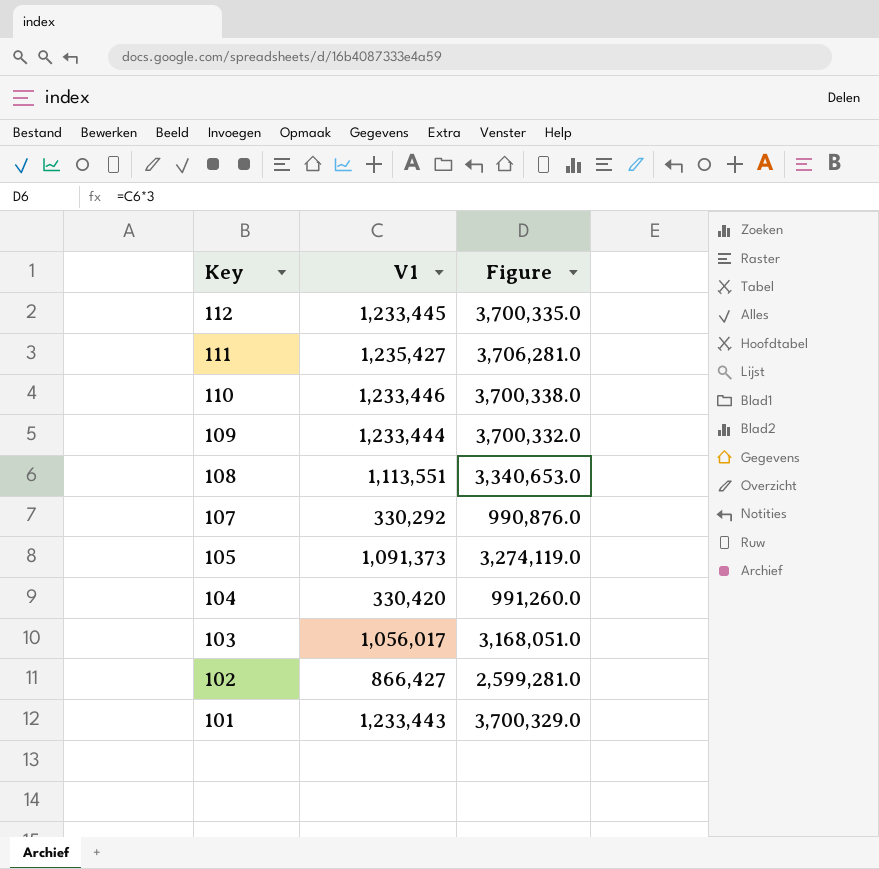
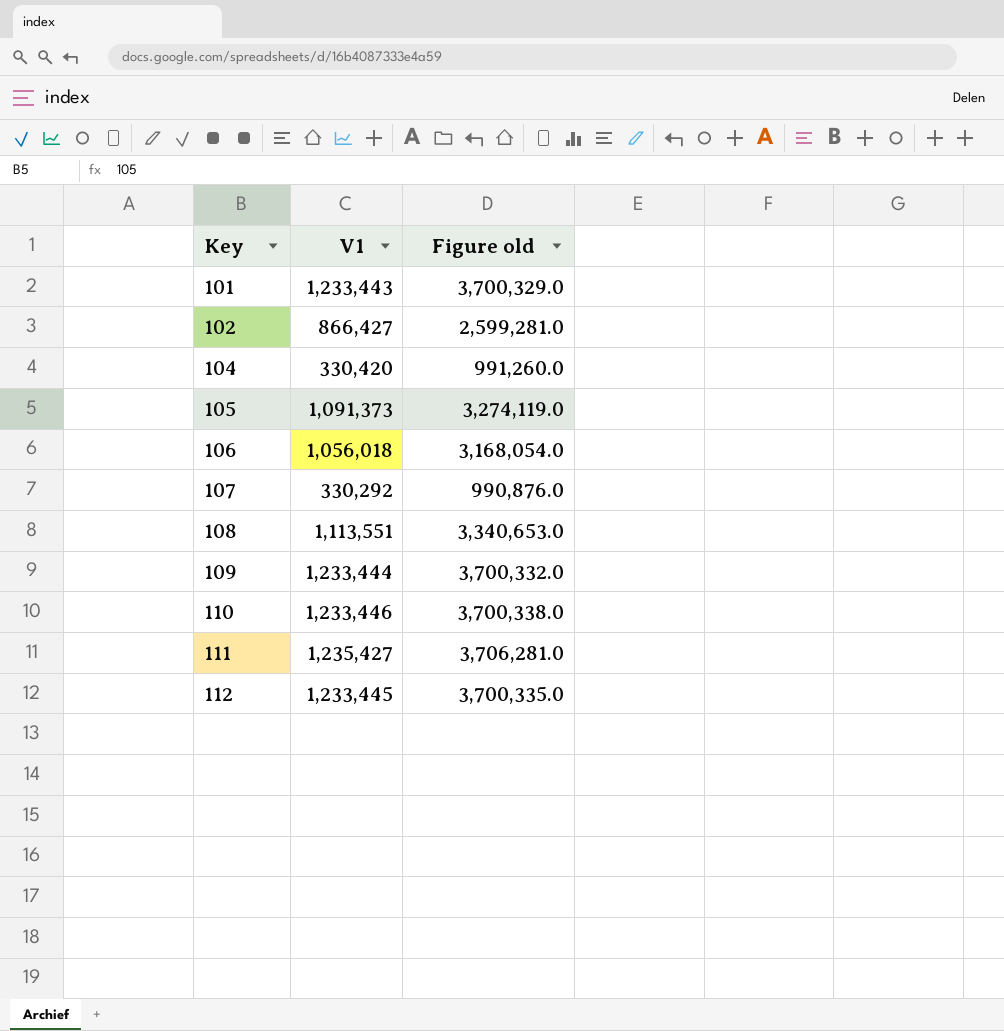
row order: Key descending -> Key ascending
column name: Figure -> Figure old
row 103: 1,056,017 | 3,168,051.0 -> none
row 106: none -> 1,056,018 | 3,168,054.0

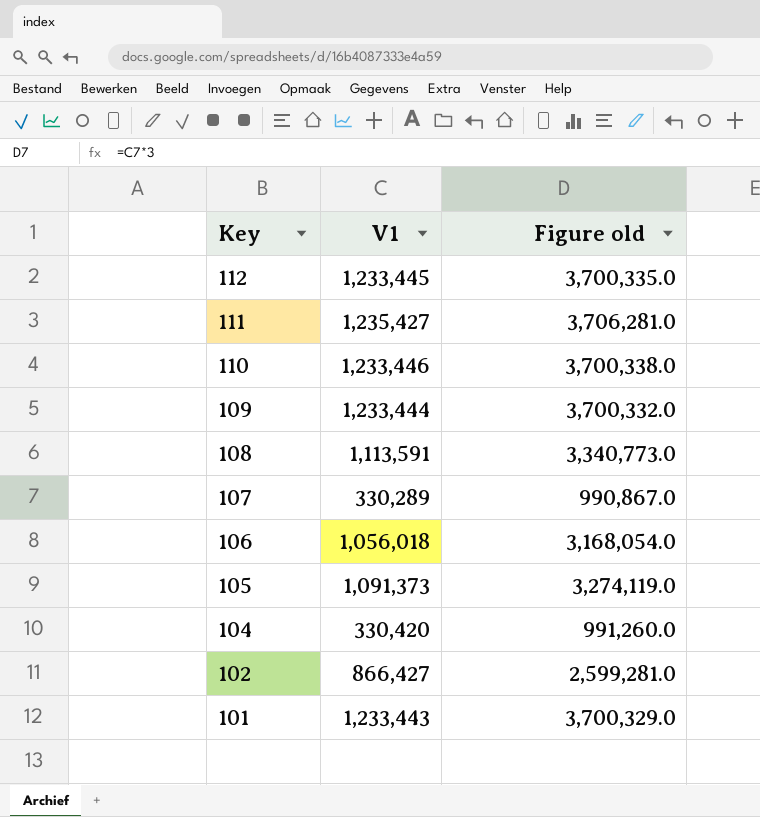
row order: Key ascending -> Key descending
108 | V1: 1,113,551 -> 1,113,591
108 | Figure old: 3,340,653.0 -> 3,340,773.0
107 | V1: 330,292 -> 330,289
107 | Figure old: 990,876.0 -> 990,867.0

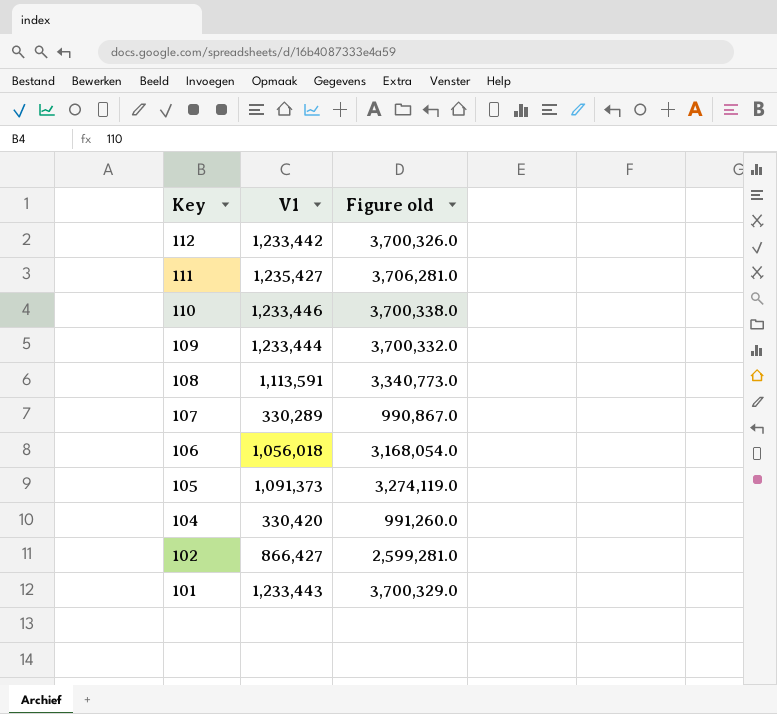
112 | V1: 1,233,445 -> 1,233,442
112 | Figure old: 3,700,335.0 -> 3,700,326.0

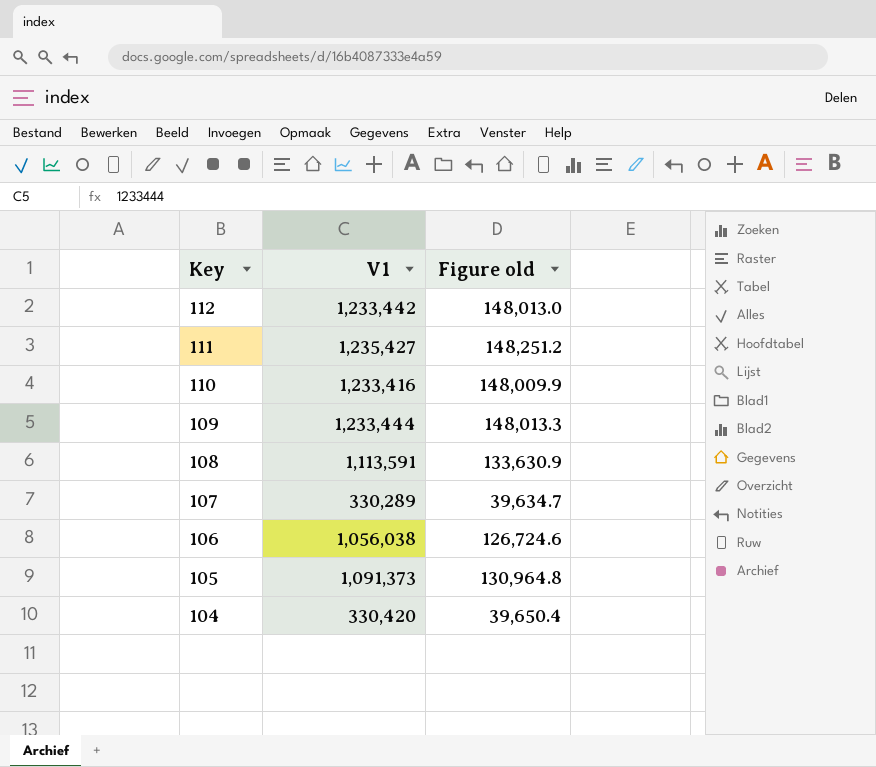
column Figure old | formula: [V1] * 3 -> [V1] * 0.12
row 102: 866,427 | 2,599,281.0 -> none
row 101: 1,233,443 | 3,700,329.0 -> none
110 | V1: 1,233,446 -> 1,233,416
106 | V1: 1,056,018 -> 1,056,038

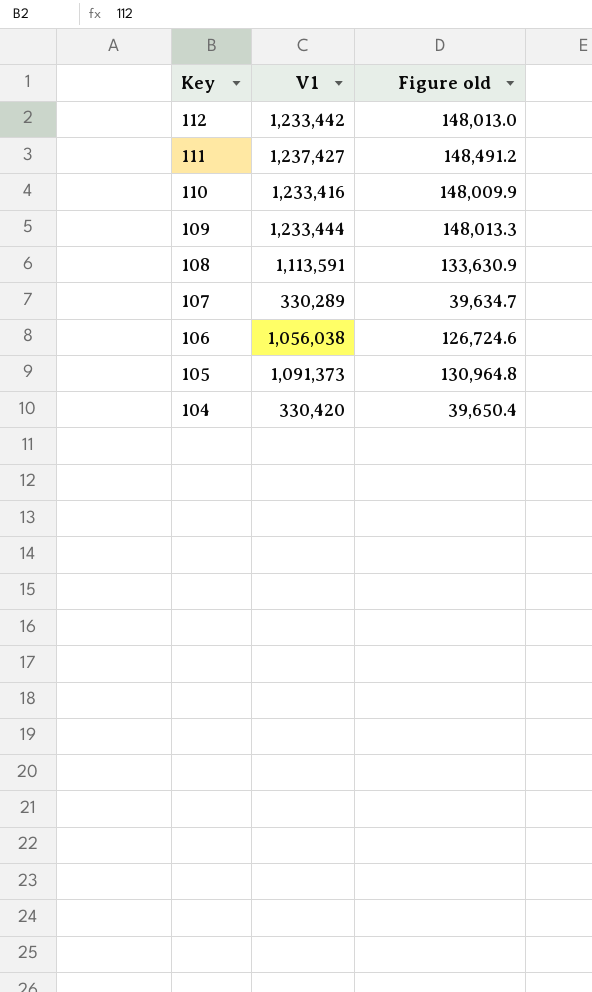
111 | V1: 1,235,427 -> 1,237,427
111 | Figure old: 148,251.2 -> 148,491.2

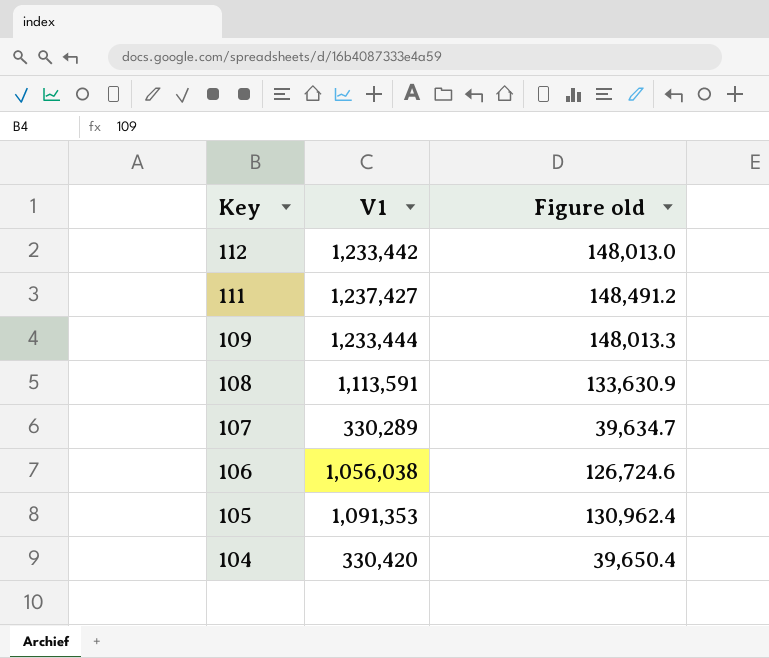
row 110: 1,233,416 | 148,009.9 -> none
105 | V1: 1,091,373 -> 1,091,353
105 | Figure old: 130,964.8 -> 130,962.4

